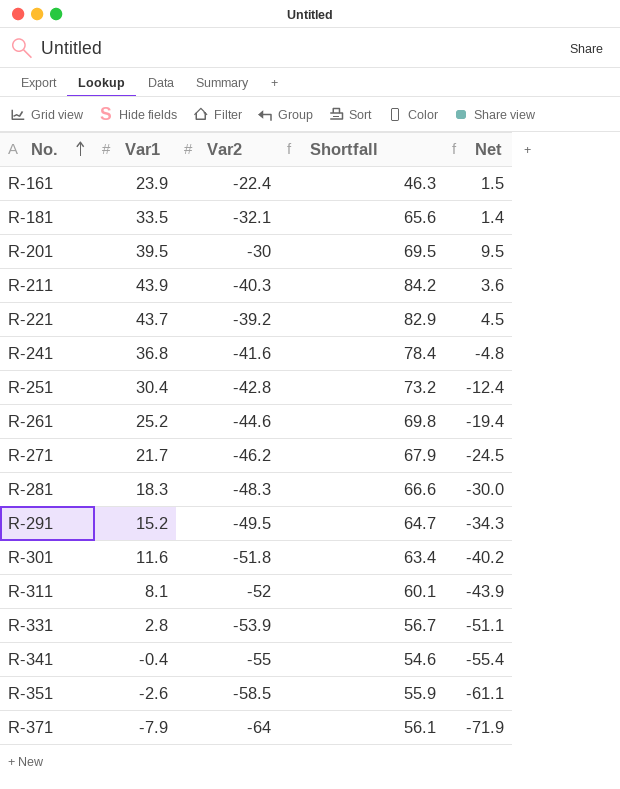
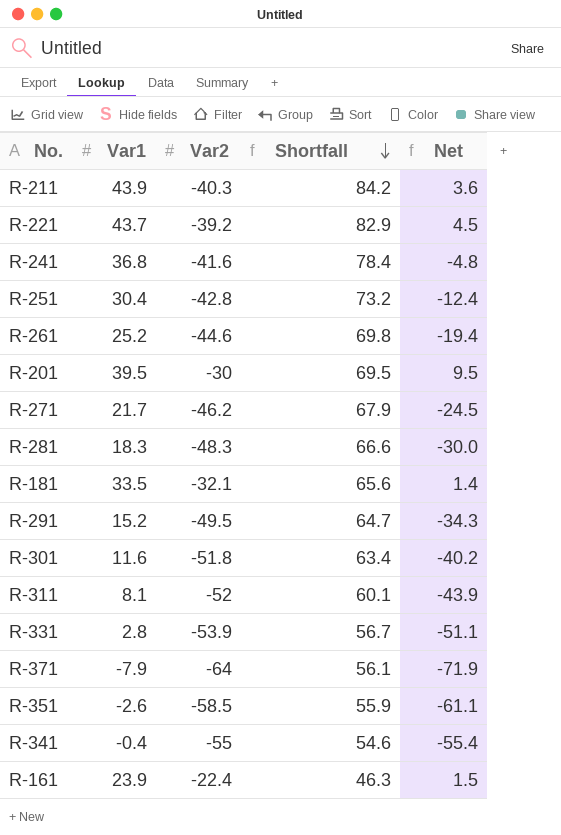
row order: No. ascending -> Shortfall descending

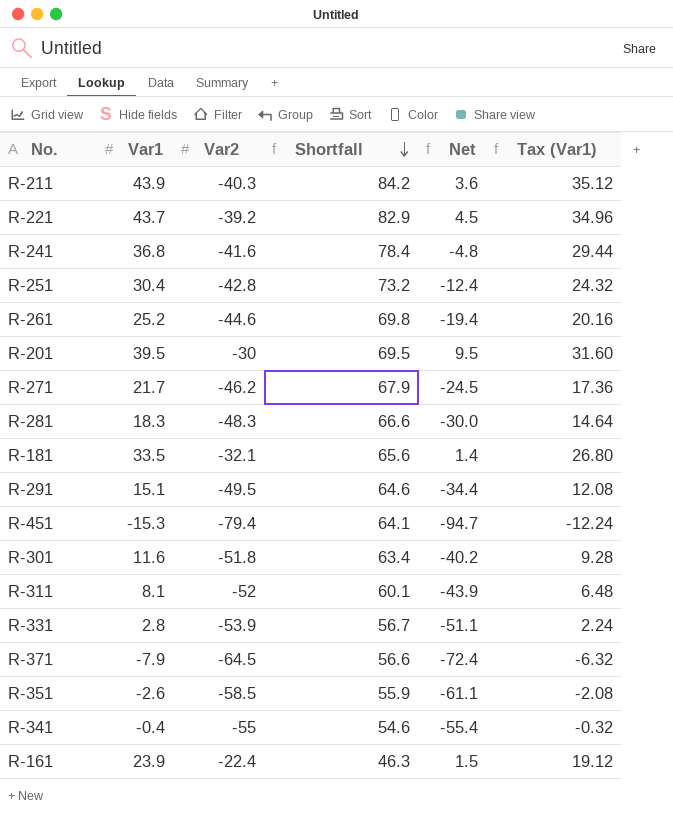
column Tax (Var1) | formula: none -> [Var1] * 0.8
R-291 | Var1: 15.2 -> 15.1
R-291 | Shortfall: 64.7 -> 64.6
R-291 | Net: -34.3 -> -34.4
row R-451: none -> -15.3 | -79.4 | 64.1 | -94.7 | -12.24
R-371 | Var2: -64 -> -64.5
R-371 | Shortfall: 56.1 -> 56.6
R-371 | Net: -71.9 -> -72.4

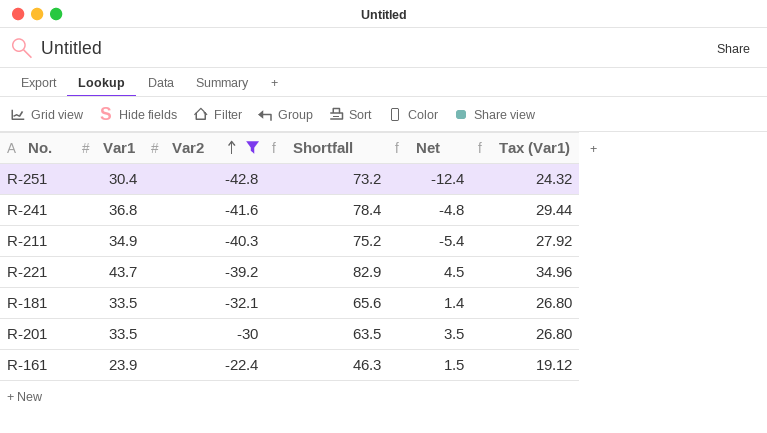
filter: none -> Var2 >= -42.8
row order: Shortfall descending -> Var2 ascending
R-211 | Var1: 43.9 -> 34.9
R-211 | Shortfall: 84.2 -> 75.2
R-211 | Net: 3.6 -> -5.4
R-211 | Tax (Var1): 35.12 -> 27.92
R-201 | Var1: 39.5 -> 33.5
R-201 | Shortfall: 69.5 -> 63.5
R-201 | Net: 9.5 -> 3.5
R-201 | Tax (Var1): 31.60 -> 26.80

